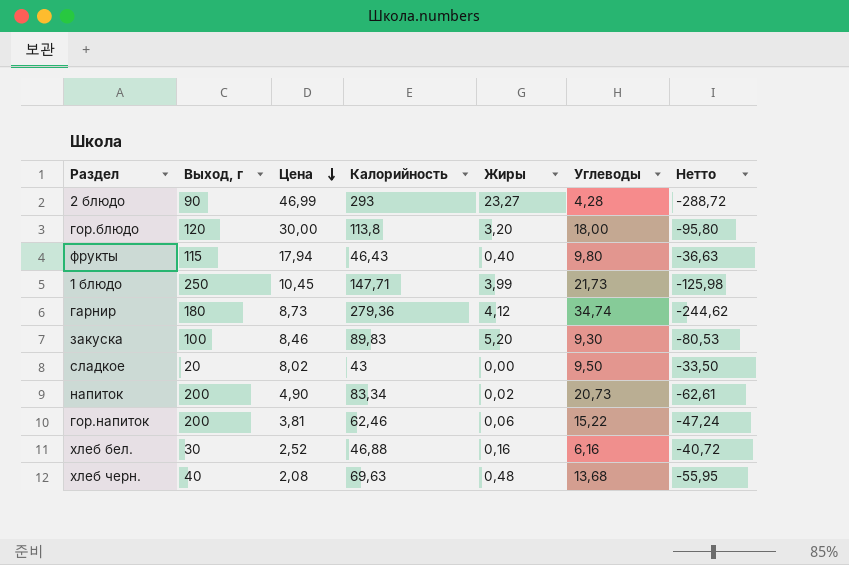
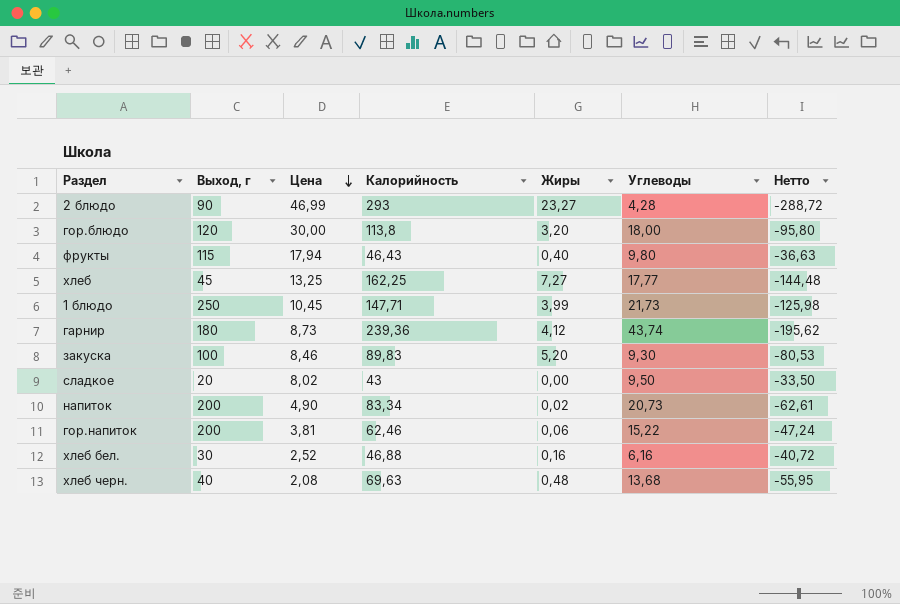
row хлеб: none -> 45 | 13,25 | 162,25 | 7,27 | 17,77 | -144,48
гарнир | Калорийность: 279,36 -> 239,36
гарнир | Углеводы: 34,74 -> 43,74
гарнир | Нетто: -244,62 -> -195,62

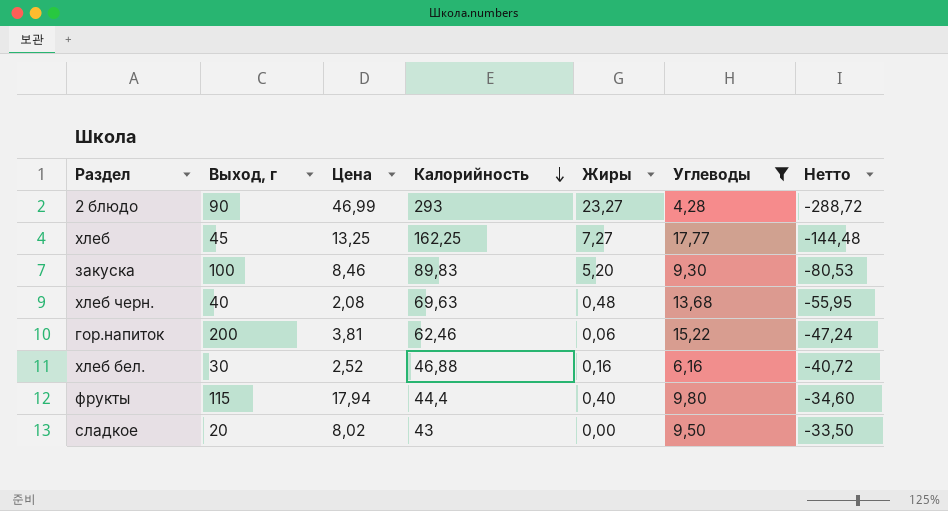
filter: none -> Углеводы <= 17,77
row order: Цена descending -> Калорийность descending
фрукты | Калорийность: 46,43 -> 44,4
фрукты | Нетто: -36,63 -> -34,60

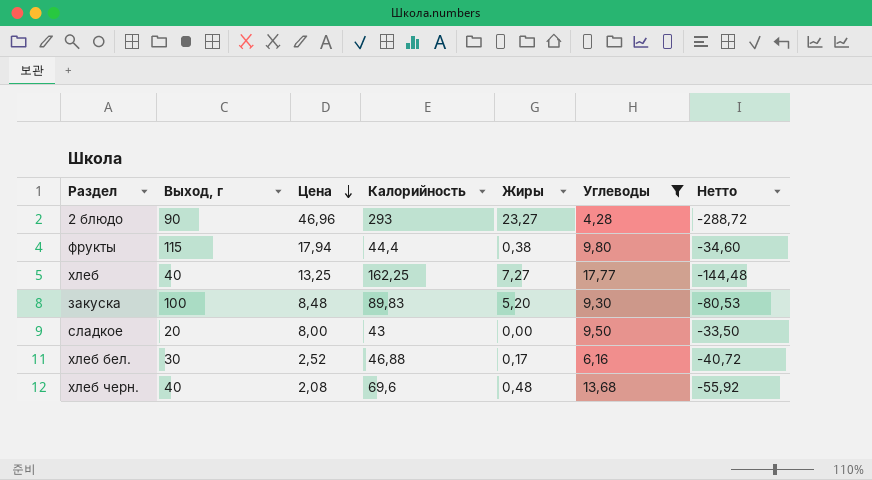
row order: Калорийность descending -> Цена descending
row гор.напиток: 200 | 3,81 | 62,46 | 0,06 | 15,22 | -47,24 -> none
2 блюдо | Цена: 46,99 -> 46,96
фрукты | Жиры: 0,40 -> 0,38
хлеб | Выход, г: 45 -> 40
закуска | Цена: 8,46 -> 8,48
сладкое | Цена: 8,02 -> 8,00
хлеб бел. | Жиры: 0,16 -> 0,17
хлеб черн. | Калорийность: 69,63 -> 69,6
хлеб черн. | Нетто: -55,95 -> -55,92

